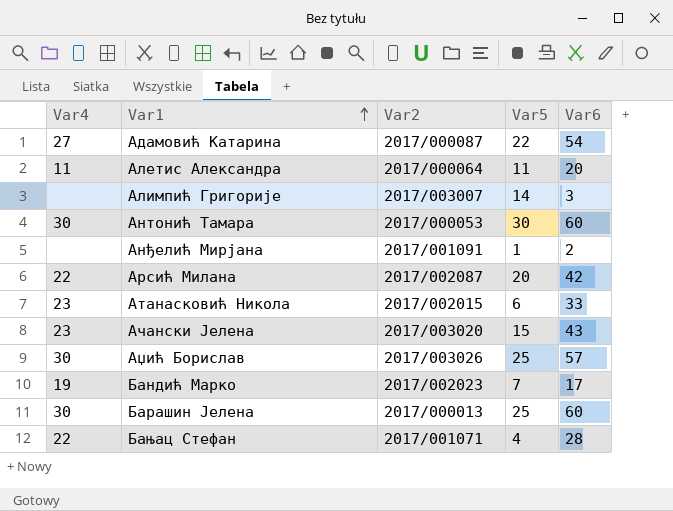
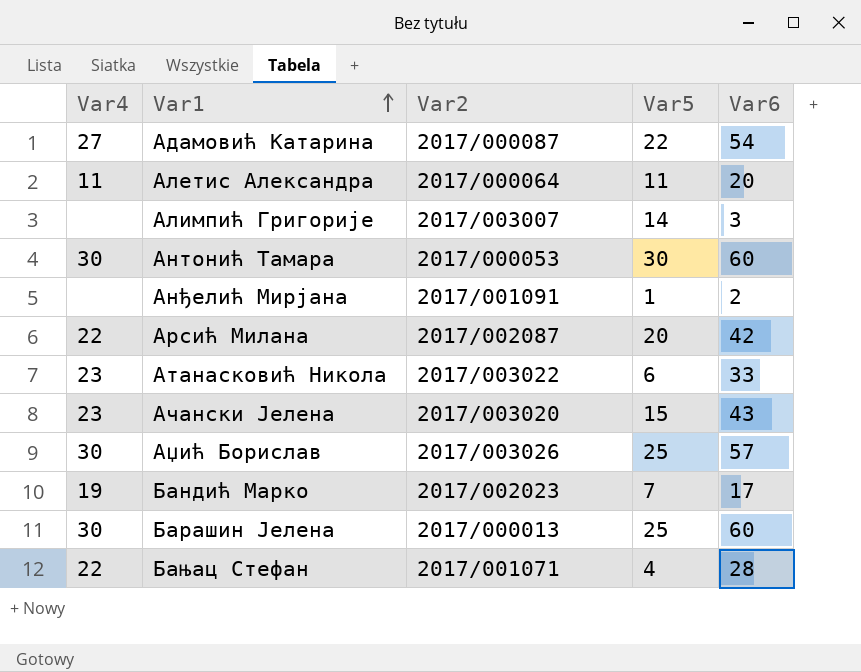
Атанасковић Никола | Var2: 2017/002015 -> 2017/003022

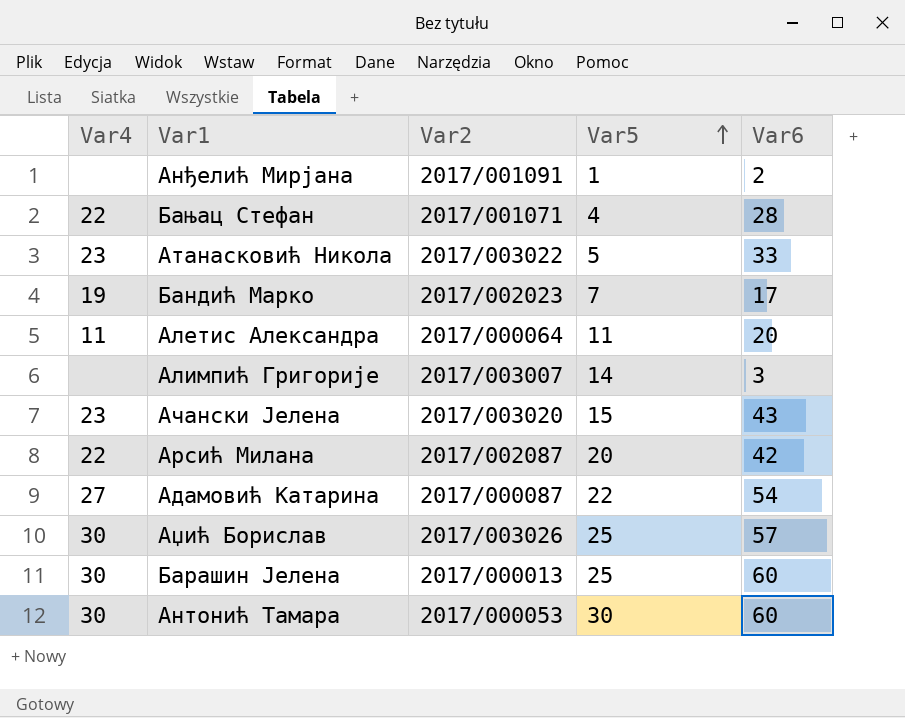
row order: Var1 ascending -> Var5 ascending
Атанасковић Никола | Var5: 6 -> 5

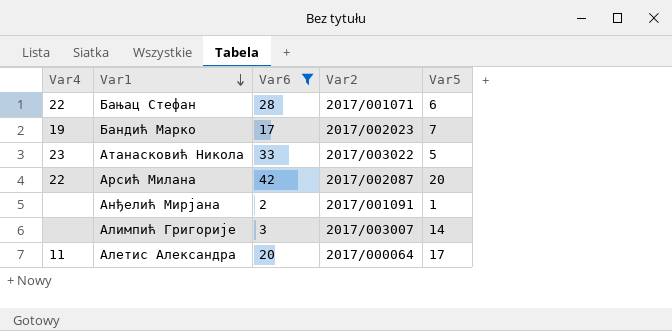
filter: none -> Var6 <= 42
row order: Var5 ascending -> Var1 descending
column Var6 | position: 5 -> 3
Бањац Стефан | Var5: 4 -> 6
Алетис Александра | Var5: 11 -> 17

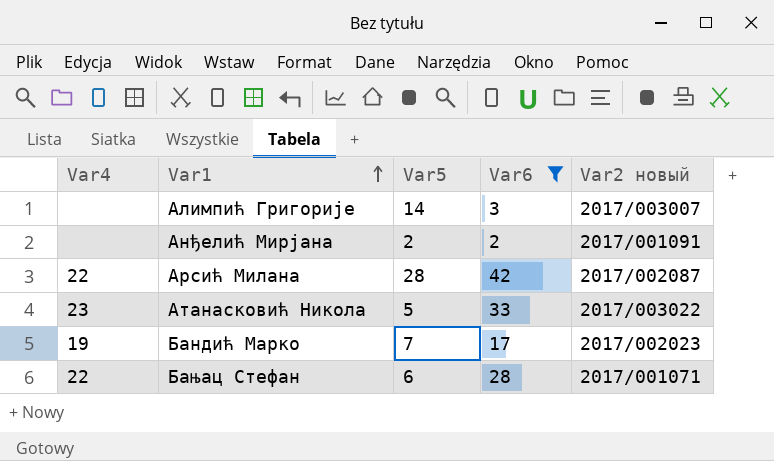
row order: Var1 descending -> Var1 ascending
column Var5 | position: 5 -> 3
column name: Var2 -> Var2 новый
row Алетис Александра: 11 | 20 | 2017/000064 | 17 -> none
Анђелић Мирјана | Var5: 1 -> 2
Арсић Милана | Var5: 20 -> 28

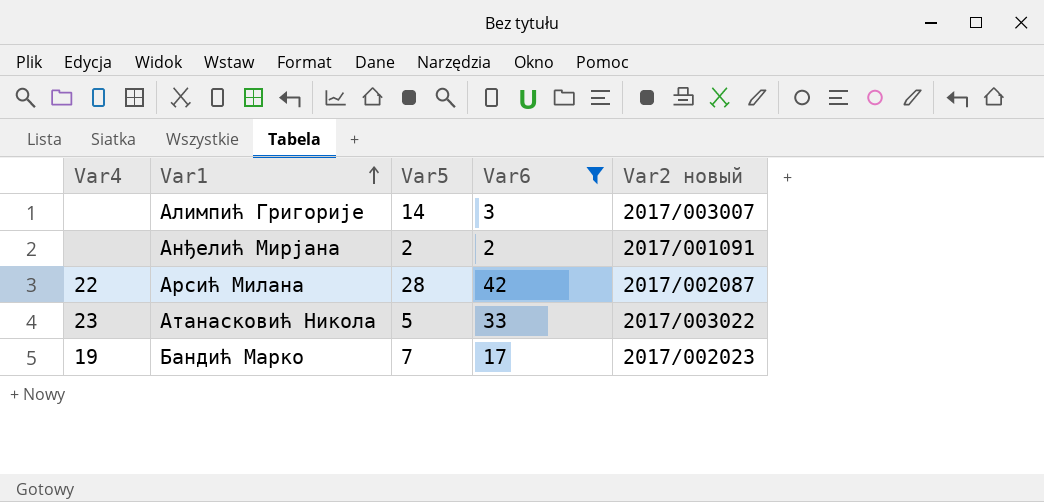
row Бањац Стефан: 22 | 6 | 28 | 2017/001071 -> none

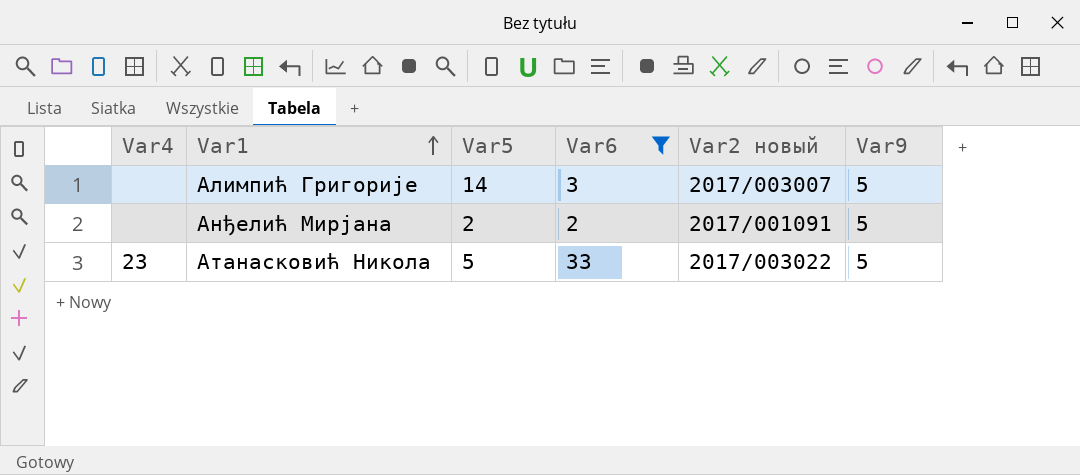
column Var9 | position: none -> 6
row Арсић Милана: 22 | 28 | 42 | 2017/002087 -> none
row Бандић Марко: 19 | 7 | 17 | 2017/002023 -> none

